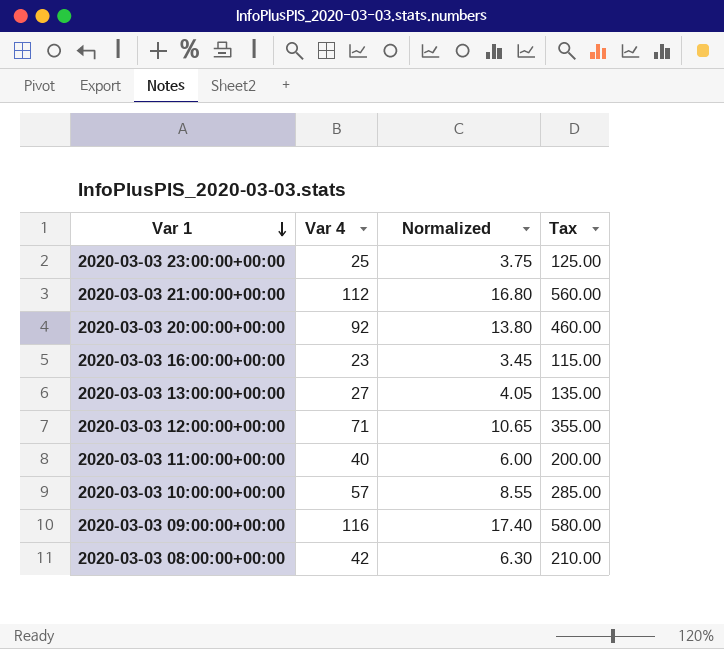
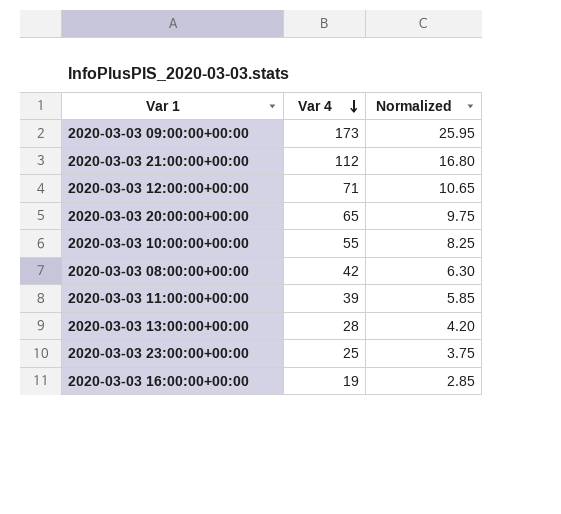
row order: Var 1 descending -> Var 4 descending
column Tax | formula: [Var 4] * 5 -> none
2020-03-03 09:00:00+00:00 | Var 4: 116 -> 173
2020-03-03 09:00:00+00:00 | Normalized: 17.40 -> 25.95
2020-03-03 20:00:00+00:00 | Var 4: 92 -> 65
2020-03-03 20:00:00+00:00 | Normalized: 13.80 -> 9.75
2020-03-03 10:00:00+00:00 | Var 4: 57 -> 55
2020-03-03 10:00:00+00:00 | Normalized: 8.55 -> 8.25
2020-03-03 11:00:00+00:00 | Var 4: 40 -> 39
2020-03-03 11:00:00+00:00 | Normalized: 6.00 -> 5.85
2020-03-03 13:00:00+00:00 | Var 4: 27 -> 28
2020-03-03 13:00:00+00:00 | Normalized: 4.05 -> 4.20
2020-03-03 16:00:00+00:00 | Var 4: 23 -> 19
2020-03-03 16:00:00+00:00 | Normalized: 3.45 -> 2.85

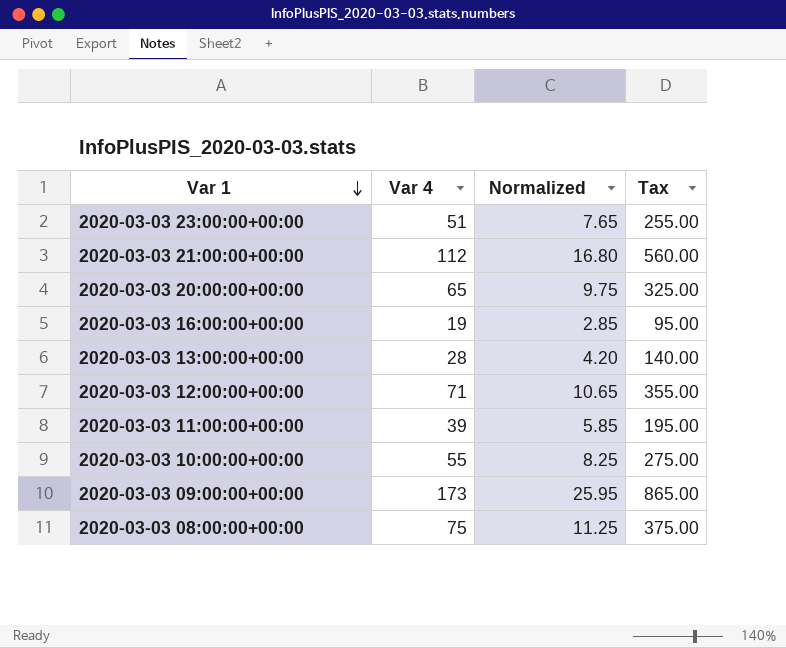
row order: Var 4 descending -> Var 1 descending
column Tax | formula: none -> [Var 4] * 5
2020-03-03 23:00:00+00:00 | Var 4: 25 -> 51
2020-03-03 23:00:00+00:00 | Normalized: 3.75 -> 7.65
2020-03-03 08:00:00+00:00 | Var 4: 42 -> 75
2020-03-03 08:00:00+00:00 | Normalized: 6.30 -> 11.25

